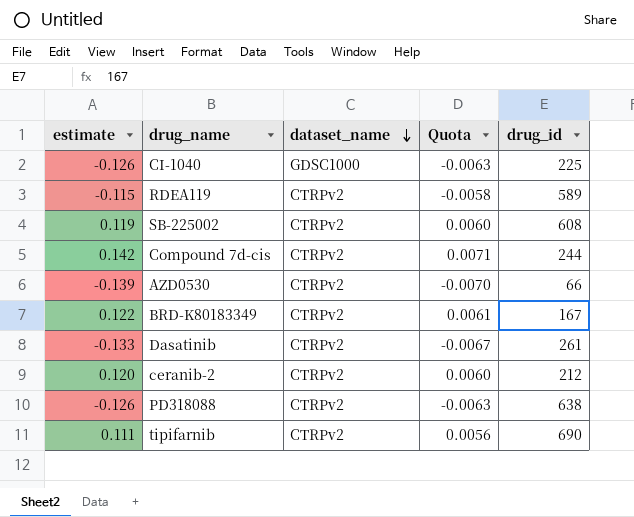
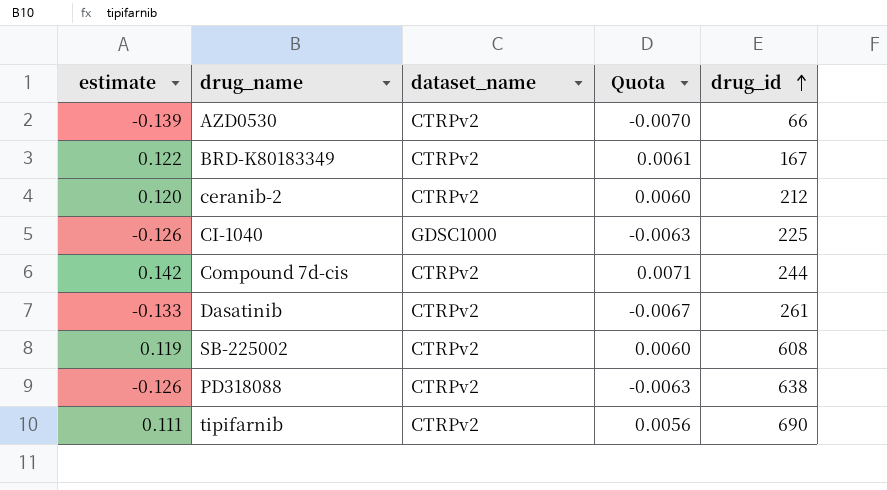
row order: dataset_name descending -> drug_id ascending
row RDEA119: -0.115 | CTRPv2 | -0.0058 | 589 -> none

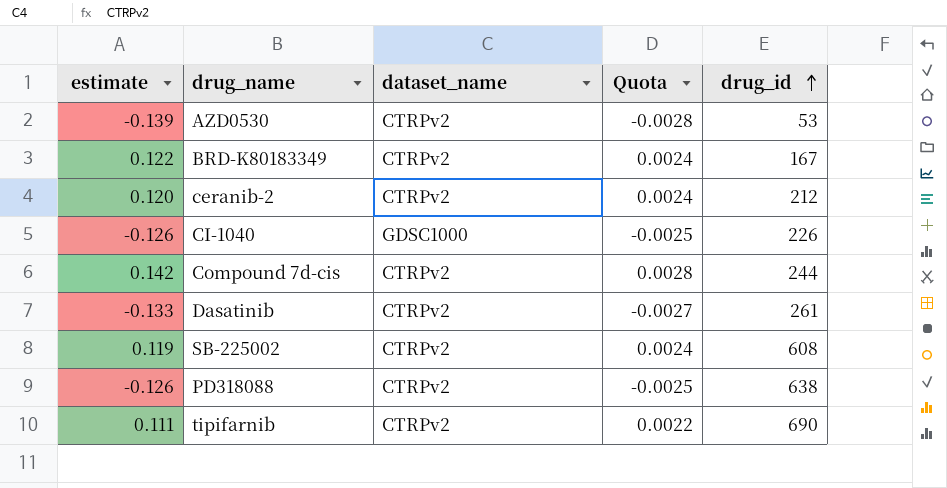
column Quota | formula: [estimate] * 0.05 -> [estimate] * 0.02
AZD0530 | drug_id: 66 -> 53
CI-1040 | drug_id: 225 -> 226

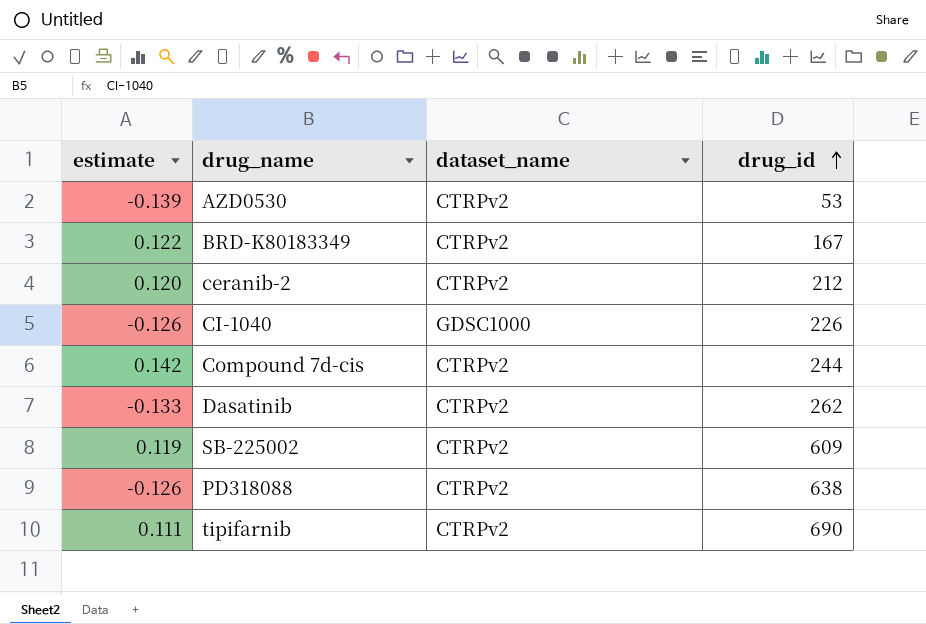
column Quota | formula: [estimate] * 0.02 -> none
Dasatinib | drug_id: 261 -> 262
SB-225002 | drug_id: 608 -> 609

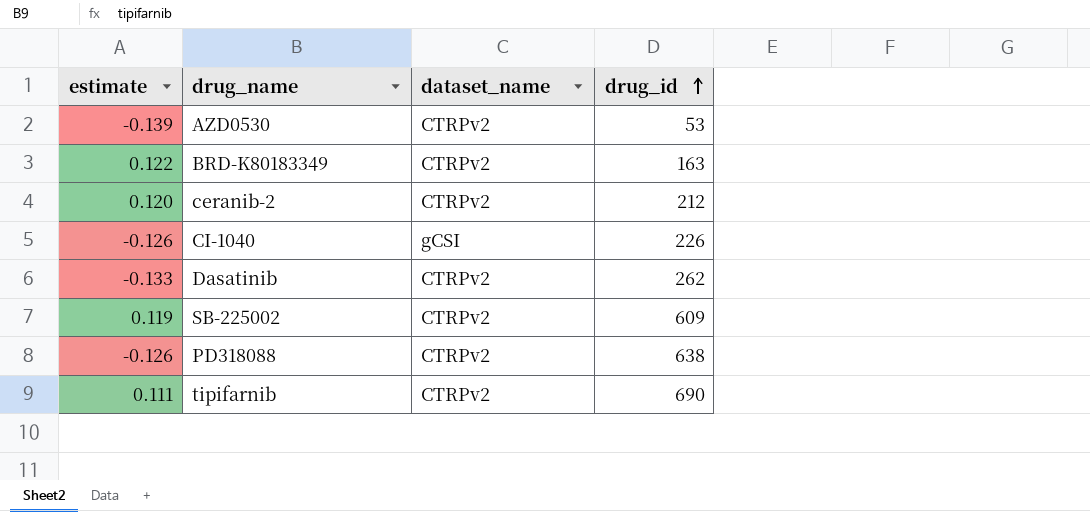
row Compound 7d-cis: 0.142 | CTRPv2 | 244 -> none
BRD-K80183349 | drug_id: 167 -> 163
CI-1040 | dataset_name: GDSC1000 -> gCSI

